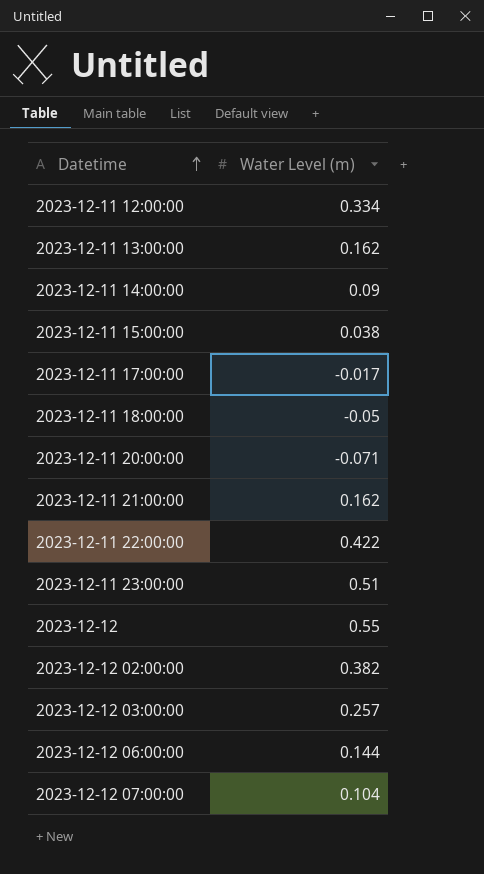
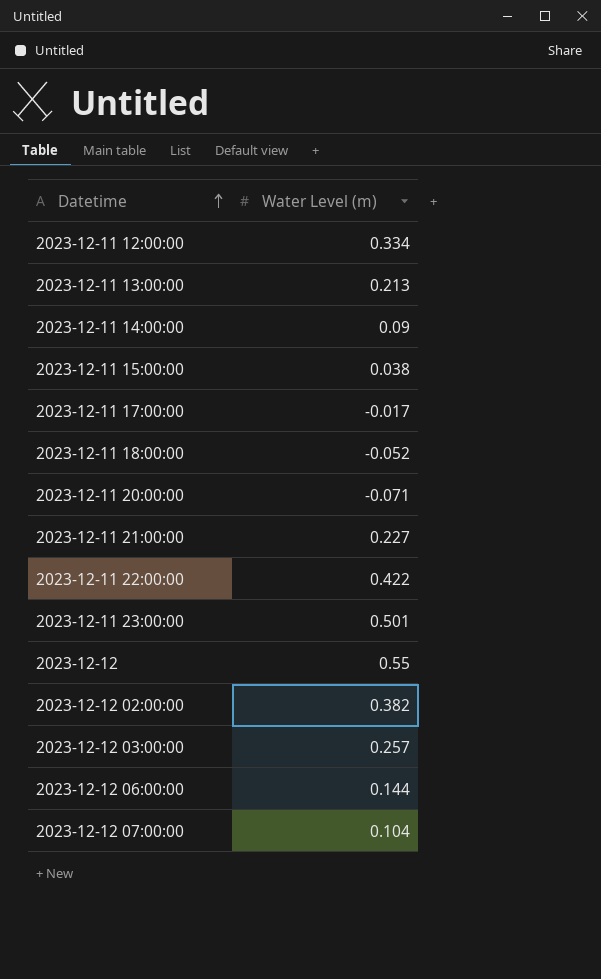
2023-12-11 13:00:00 | Water Level (m): 0.162 -> 0.213
2023-12-11 18:00:00 | Water Level (m): -0.05 -> -0.052
2023-12-11 21:00:00 | Water Level (m): 0.162 -> 0.227
2023-12-11 23:00:00 | Water Level (m): 0.51 -> 0.501

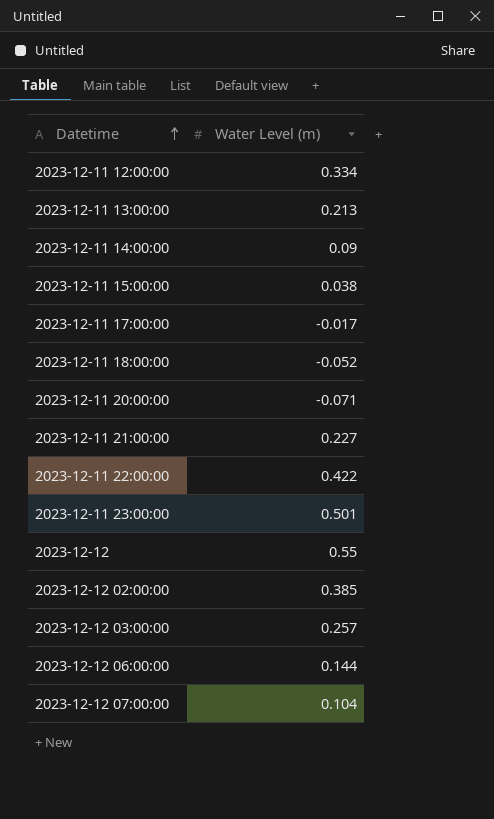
2023-12-12 02:00:00 | Water Level (m): 0.382 -> 0.385

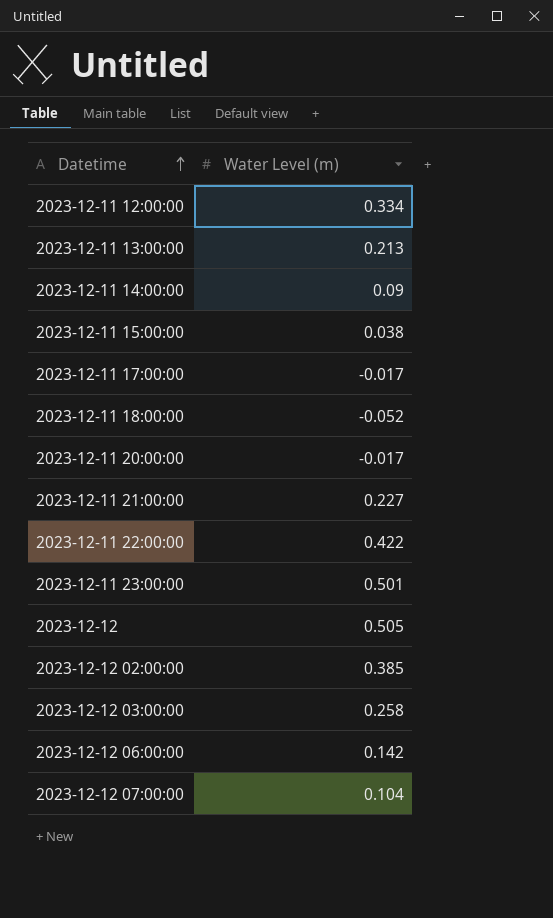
2023-12-11 20:00:00 | Water Level (m): -0.071 -> -0.017
2023-12-12 | Water Level (m): 0.55 -> 0.505
2023-12-12 03:00:00 | Water Level (m): 0.257 -> 0.258
2023-12-12 06:00:00 | Water Level (m): 0.144 -> 0.142

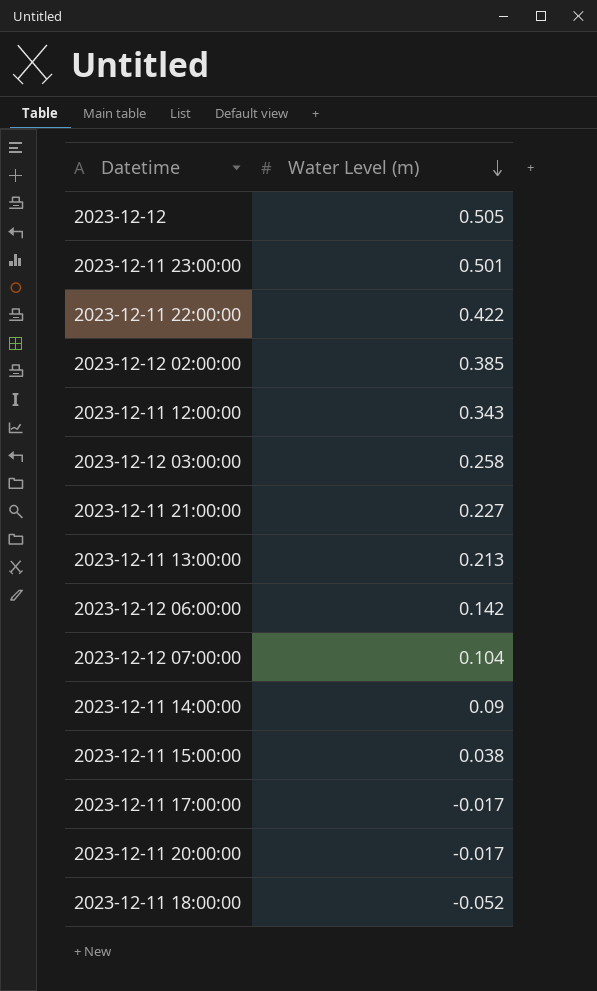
row order: Datetime ascending -> Water Level (m) descending
2023-12-11 12:00:00 | Water Level (m): 0.334 -> 0.343

